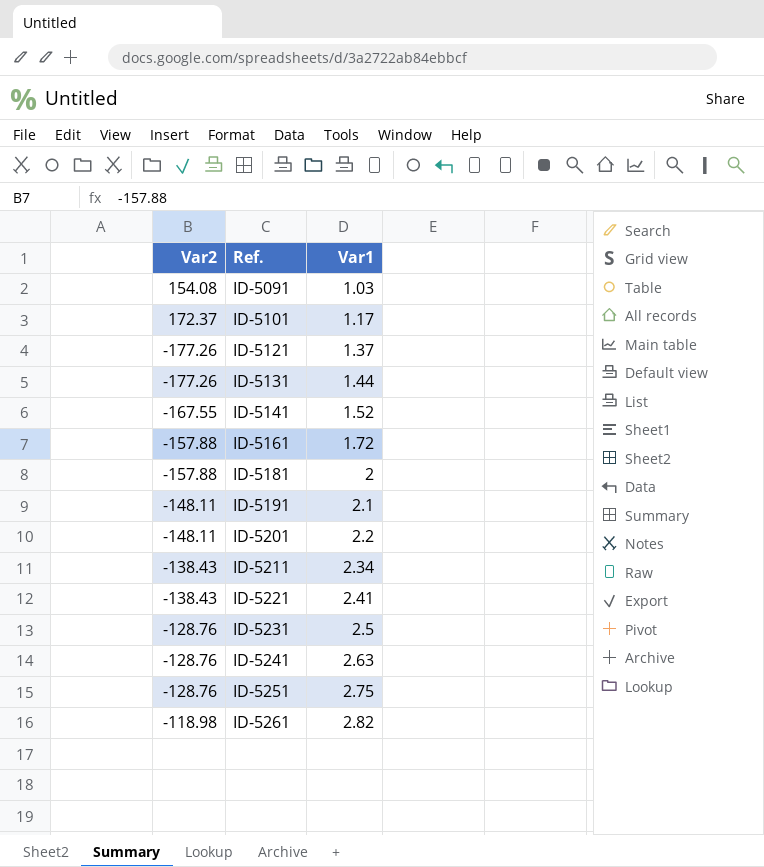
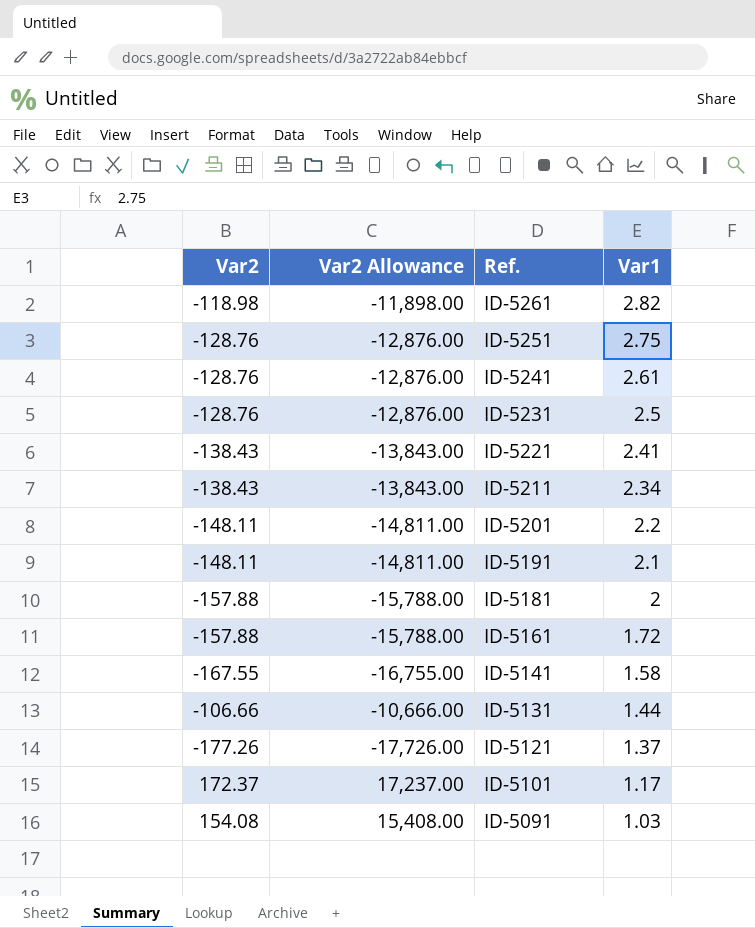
row order: Ref. ascending -> Ref. descending
column Var2 Allowance | formula: none -> [Var2] * 100
ID-5241 | Var1: 2.63 -> 2.61
ID-5141 | Var1: 1.52 -> 1.58
ID-5131 | Var2: -177.26 -> -106.66

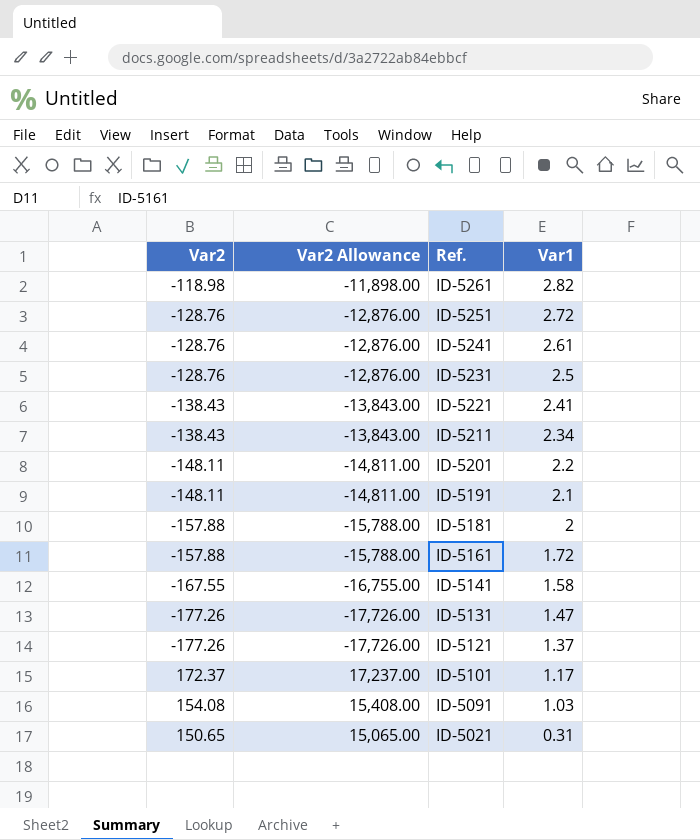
ID-5251 | Var1: 2.75 -> 2.72
ID-5131 | Var2: -106.66 -> -177.26
ID-5131 | Var2 Allowance: -10,666.00 -> -17,726.00
ID-5131 | Var1: 1.44 -> 1.47
row ID-5021: none -> 150.65 | 15,065.00 | 0.31

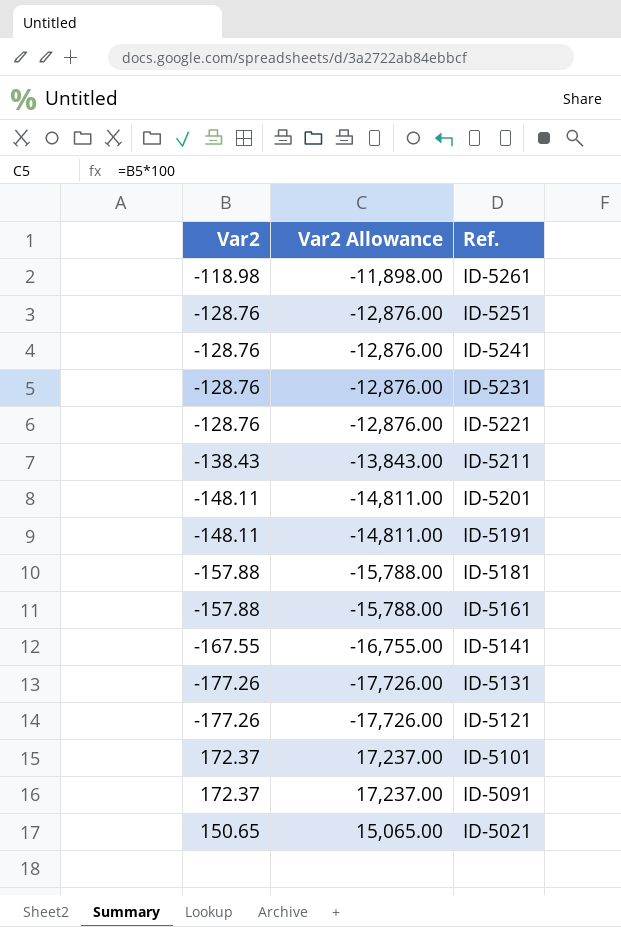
column Var1 | position: 4 -> none
ID-5221 | Var2: -138.43 -> -128.76
ID-5221 | Var2 Allowance: -13,843.00 -> -12,876.00
ID-5091 | Var2: 154.08 -> 172.37
ID-5091 | Var2 Allowance: 15,408.00 -> 17,237.00

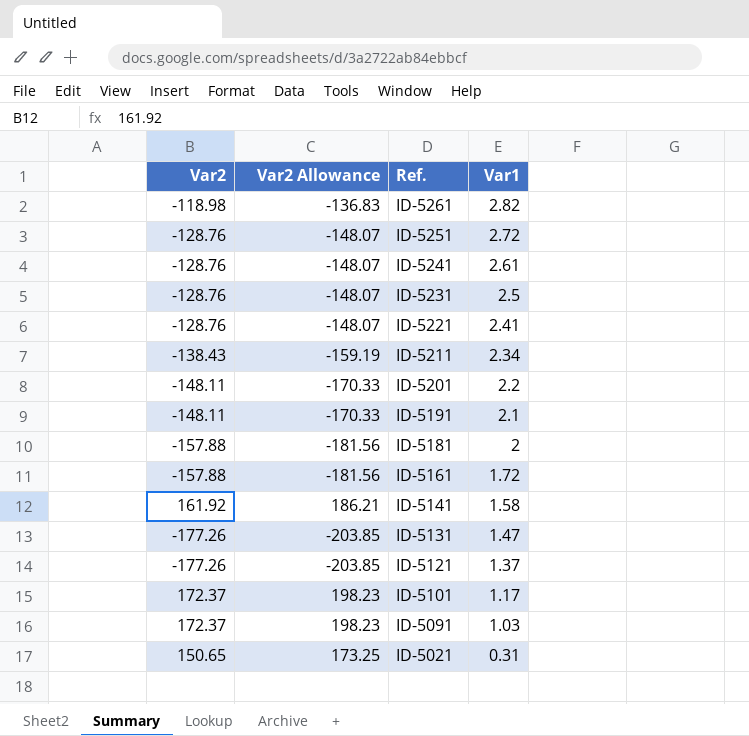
column Var2 Allowance | formula: [Var2] * 100 -> [Var2] * 1.15
column Var1 | position: none -> 4
ID-5141 | Var2: -167.55 -> 161.92

